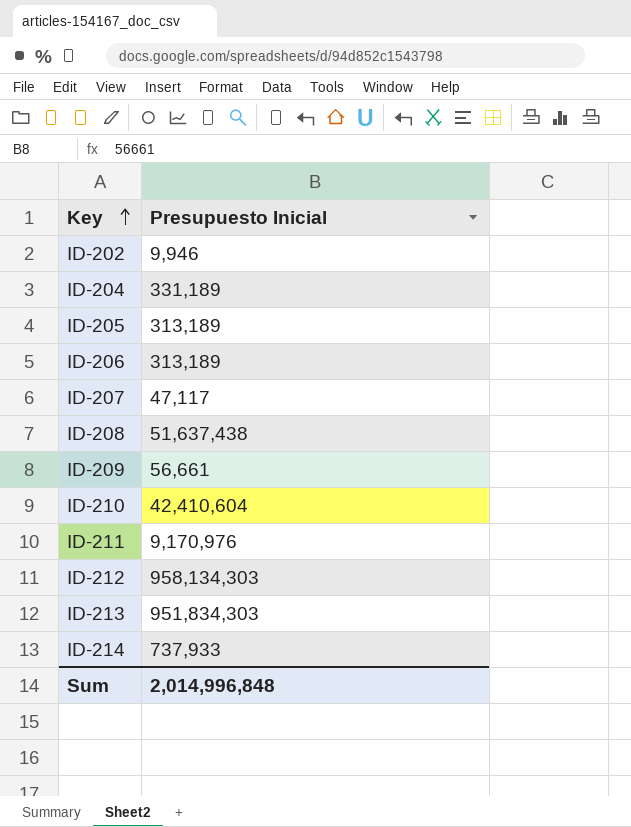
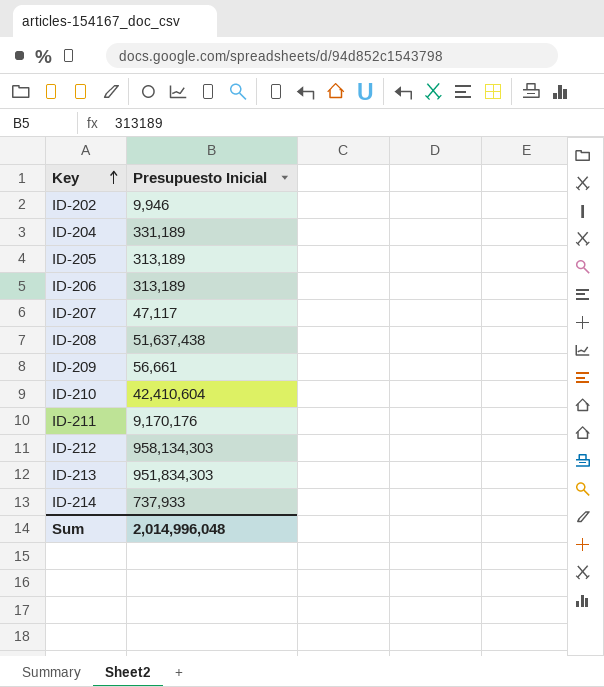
ID-211 | Presupuesto Inicial: 9,170,976 -> 9,170,176
Sum | Presupuesto Inicial: 2,014,996,848 -> 2,014,996,048

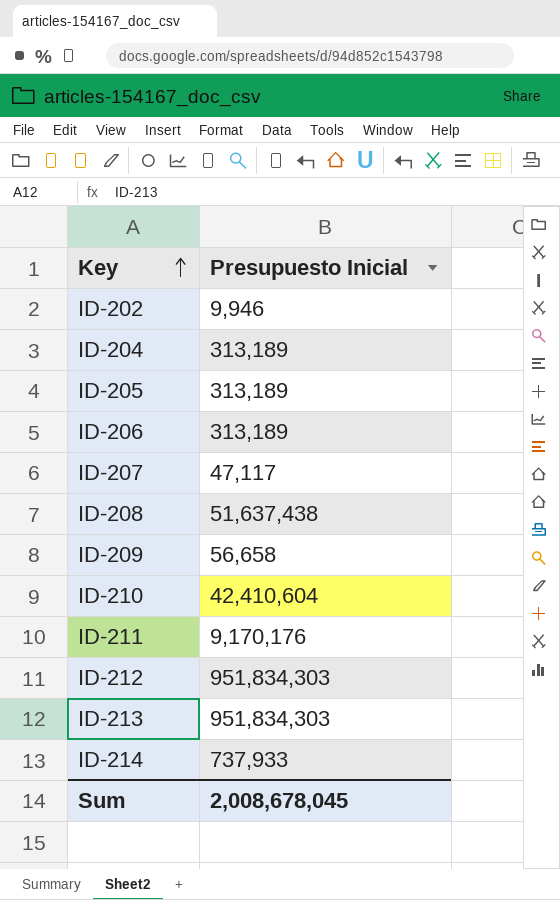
ID-204 | Presupuesto Inicial: 331,189 -> 313,189
ID-209 | Presupuesto Inicial: 56,661 -> 56,658
ID-212 | Presupuesto Inicial: 958,134,303 -> 951,834,303
Sum | Presupuesto Inicial: 2,014,996,048 -> 2,008,678,045

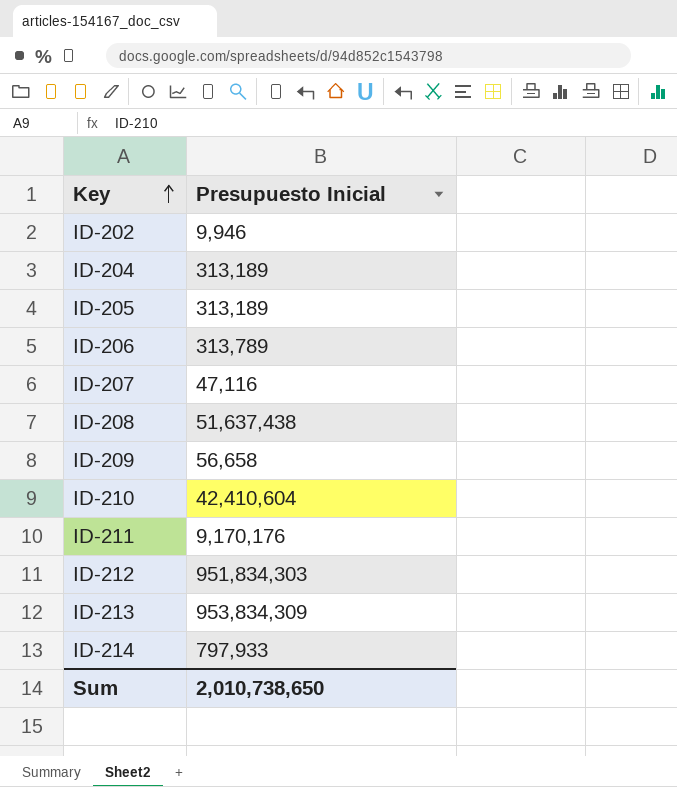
ID-206 | Presupuesto Inicial: 313,189 -> 313,789
ID-207 | Presupuesto Inicial: 47,117 -> 47,116
ID-213 | Presupuesto Inicial: 951,834,303 -> 953,834,309
ID-214 | Presupuesto Inicial: 737,933 -> 797,933
Sum | Presupuesto Inicial: 2,008,678,045 -> 2,010,738,650

